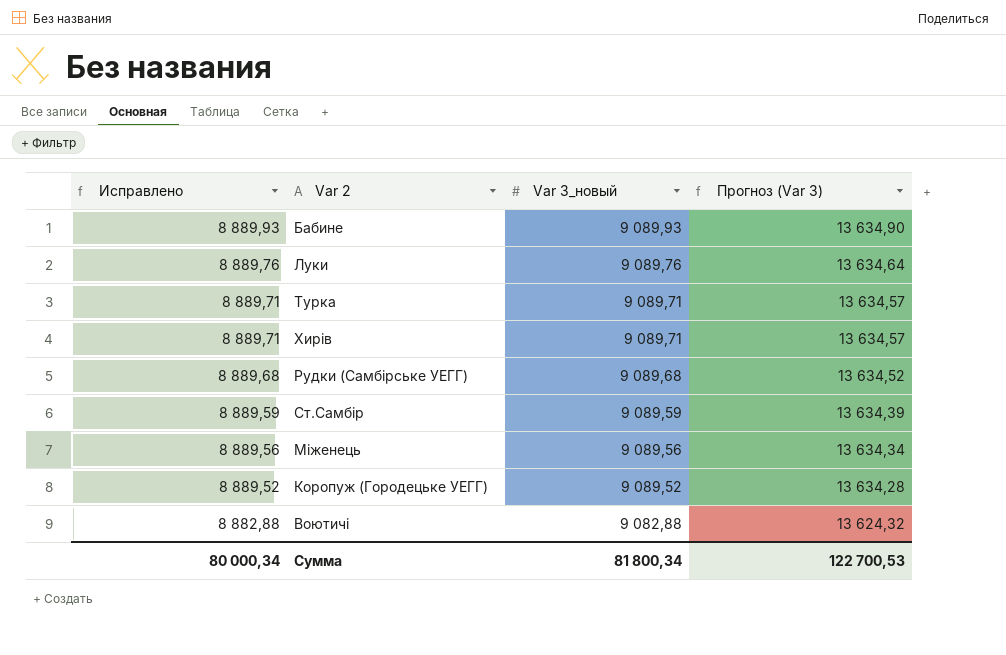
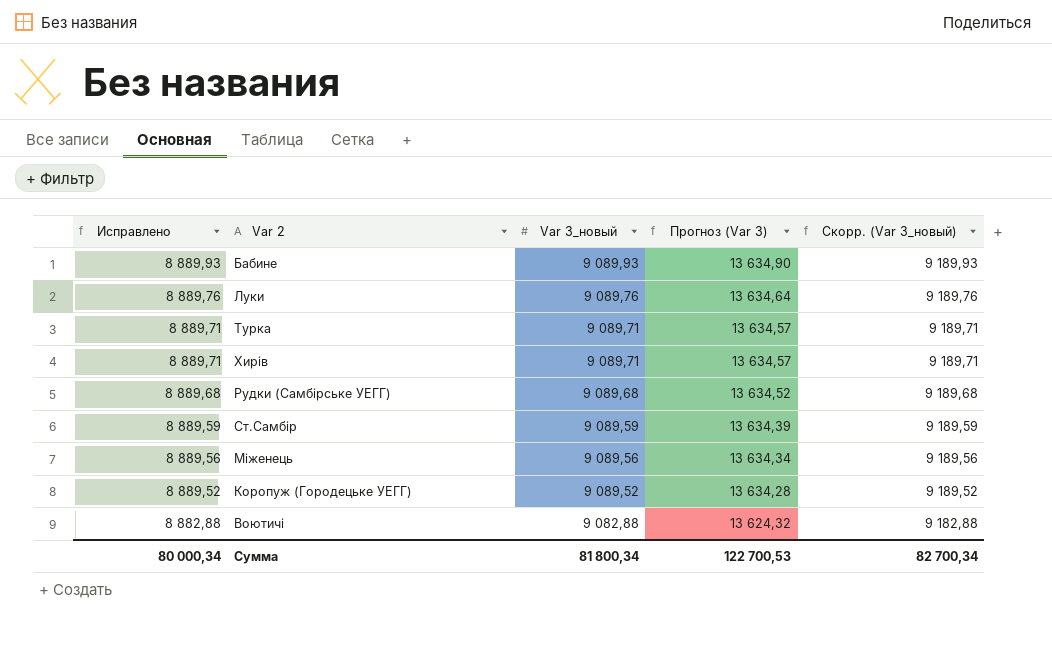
column Скорр. (Var 3_новый) | formula: none -> [Var 3_новый] + 100

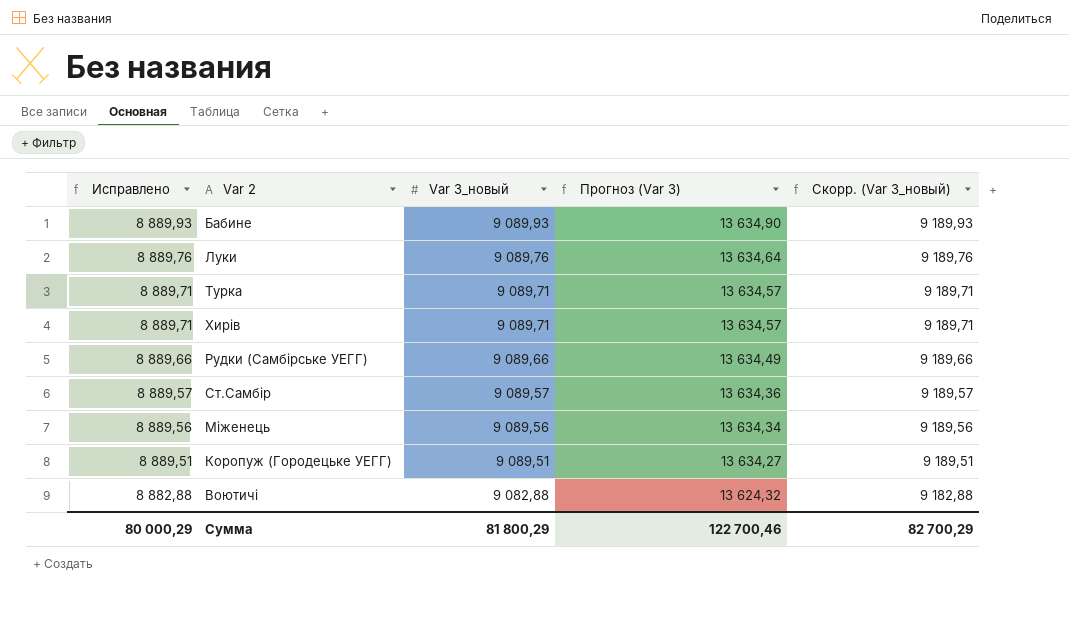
Рудки (Самбірське УЕГГ) | Исправлено: 8 889,68 -> 8 889,66
Рудки (Самбірське УЕГГ) | Var 3_новый: 9 089,68 -> 9 089,66
Рудки (Самбірське УЕГГ) | Прогноз (Var 3): 13 634,52 -> 13 634,49
Рудки (Самбірське УЕГГ) | Скорр. (Var 3_новый): 9 189,68 -> 9 189,66
Ст.Самбір | Исправлено: 8 889,59 -> 8 889,57
Ст.Самбір | Var 3_новый: 9 089,59 -> 9 089,57
Ст.Самбір | Прогноз (Var 3): 13 634,39 -> 13 634,36
Ст.Самбір | Скорр. (Var 3_новый): 9 189,59 -> 9 189,57
Коропуж (Городецьке УЕГГ) | Исправлено: 8 889,52 -> 8 889,51
Коропуж (Городецьке УЕГГ) | Var 3_новый: 9 089,52 -> 9 089,51
Коропуж (Городецьке УЕГГ) | Прогноз (Var 3): 13 634,28 -> 13 634,27
Коропуж (Городецьке УЕГГ) | Скорр. (Var 3_новый): 9 189,52 -> 9 189,51
Сумма | Исправлено: 80 000,34 -> 80 000,29
Сумма | Var 3_новый: 81 800,34 -> 81 800,29
Сумма | Прогноз (Var 3): 122 700,53 -> 122 700,46
Сумма | Скорр. (Var 3_новый): 82 700,34 -> 82 700,29

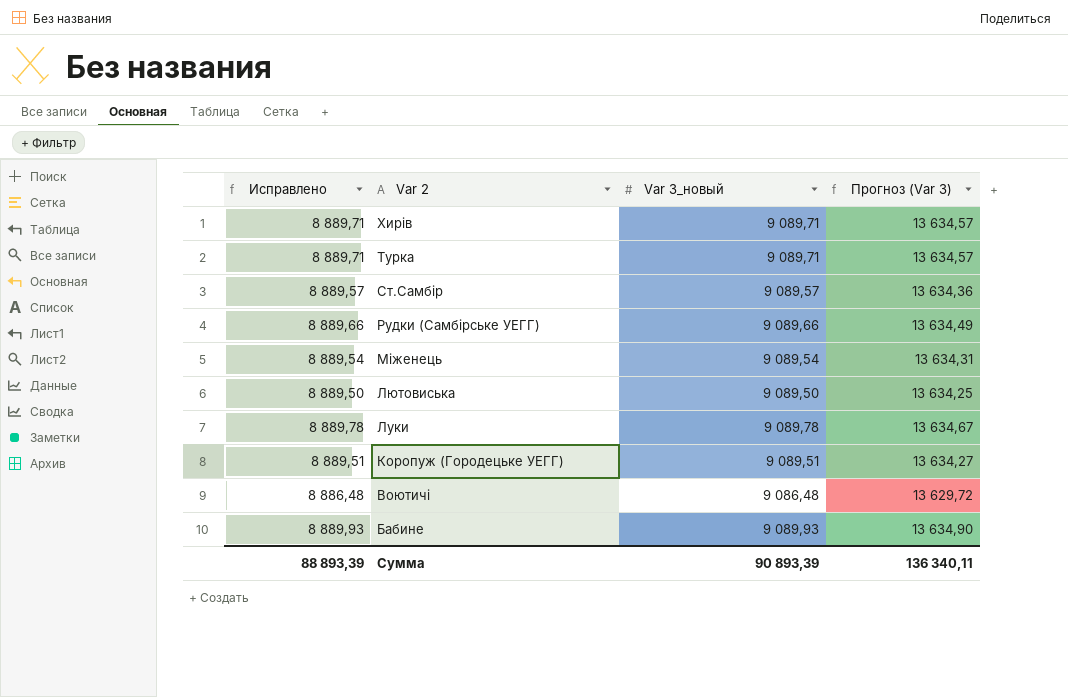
row order: Исправлено descending -> Var 2 descending
column Скорр. (Var 3_новый) | formula: [Var 3_новый] + 100 -> none
Міженець | Исправлено: 8 889,56 -> 8 889,54
Міженець | Var 3_новый: 9 089,56 -> 9 089,54
Міженець | Прогноз (Var 3): 13 634,34 -> 13 634,31
row Лютовиська: none -> 8 889,50 | 9 089,50 | 13 634,25
Луки | Исправлено: 8 889,76 -> 8 889,78
Луки | Var 3_новый: 9 089,76 -> 9 089,78
Луки | Прогноз (Var 3): 13 634,64 -> 13 634,67
Воютичі | Исправлено: 8 882,88 -> 8 886,48
Воютичі | Var 3_новый: 9 082,88 -> 9 086,48
Воютичі | Прогноз (Var 3): 13 624,32 -> 13 629,72
Сумма | Исправлено: 80 000,29 -> 88 893,39
Сумма | Var 3_новый: 81 800,29 -> 90 893,39
Сумма | Прогноз (Var 3): 122 700,46 -> 136 340,11

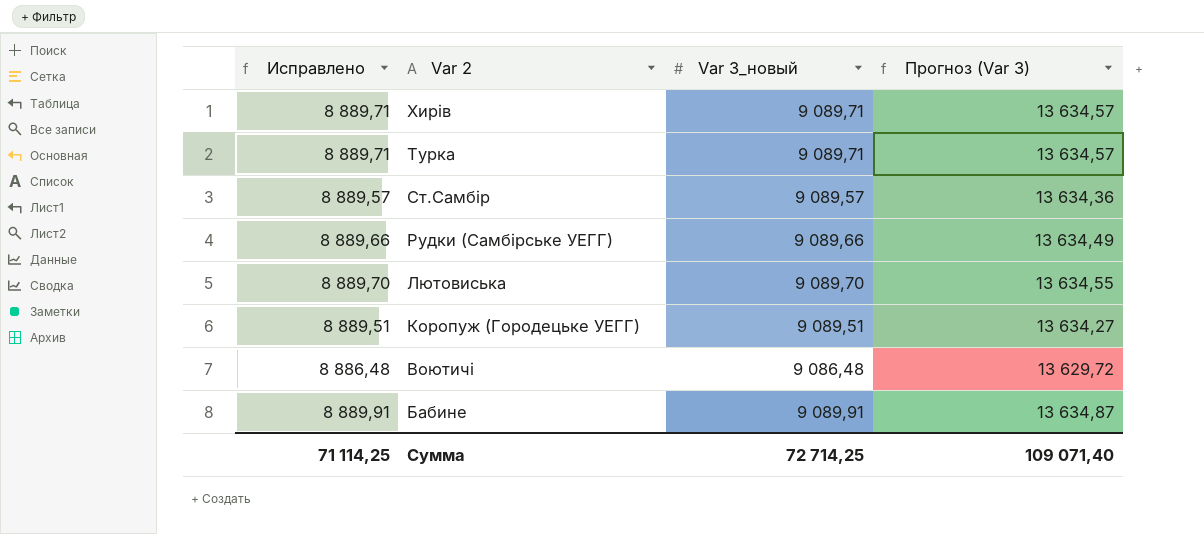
row Міженець: 8 889,54 | 9 089,54 | 13 634,31 -> none
row Луки: 8 889,78 | 9 089,78 | 13 634,67 -> none
Лютовиська | Исправлено: 8 889,50 -> 8 889,70
Лютовиська | Var 3_новый: 9 089,50 -> 9 089,70
Лютовиська | Прогноз (Var 3): 13 634,25 -> 13 634,55
Бабине | Исправлено: 8 889,93 -> 8 889,91
Бабине | Var 3_новый: 9 089,93 -> 9 089,91
Бабине | Прогноз (Var 3): 13 634,90 -> 13 634,87
Сумма | Исправлено: 88 893,39 -> 71 114,25
Сумма | Var 3_новый: 90 893,39 -> 72 714,25
Сумма | Прогноз (Var 3): 136 340,11 -> 109 071,40

